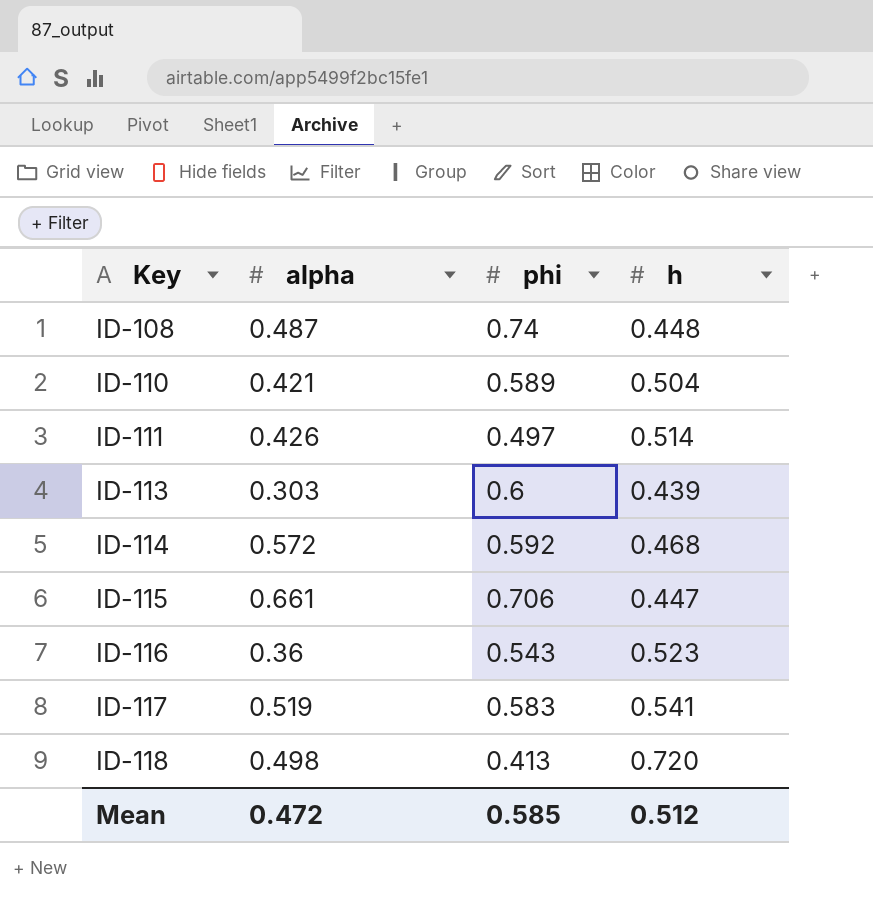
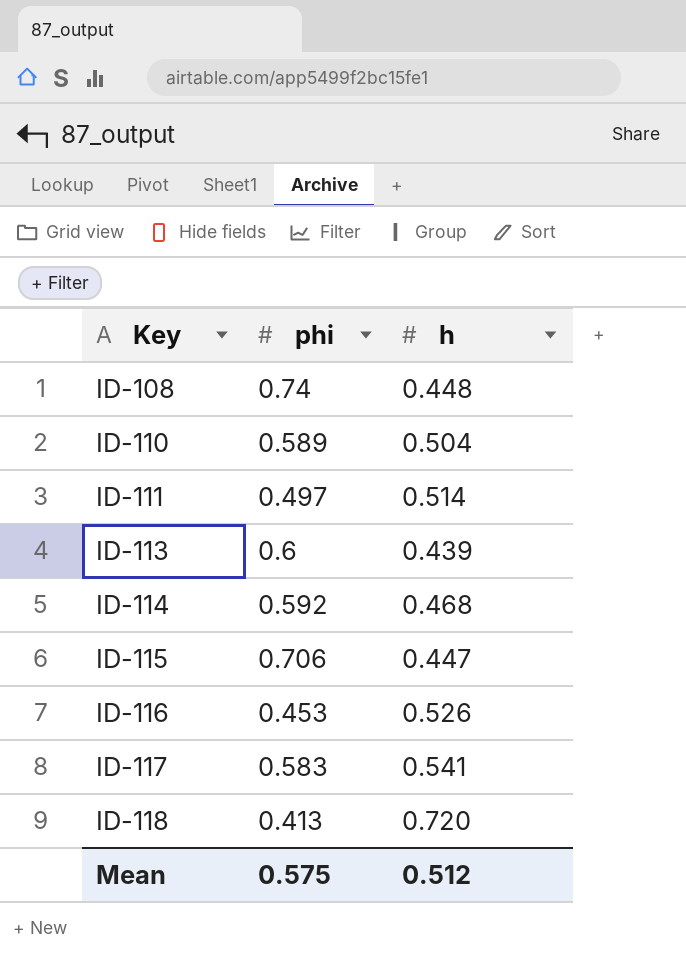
column alpha | position: 2 -> none
ID-116 | phi: 0.543 -> 0.453
ID-116 | h: 0.523 -> 0.526
Mean | phi: 0.585 -> 0.575

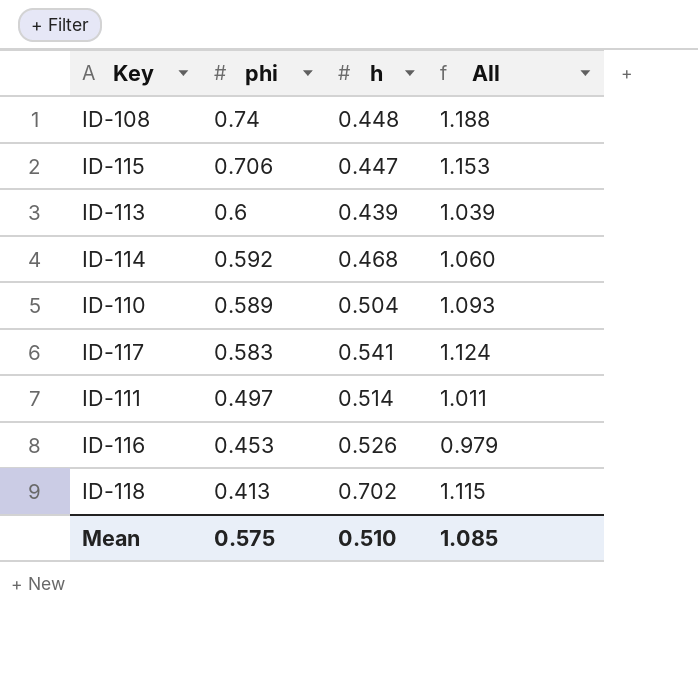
row order: Key ascending -> phi descending
column All | formula: none -> [phi] + [h]
ID-118 | h: 0.720 -> 0.702
Mean | h: 0.512 -> 0.510

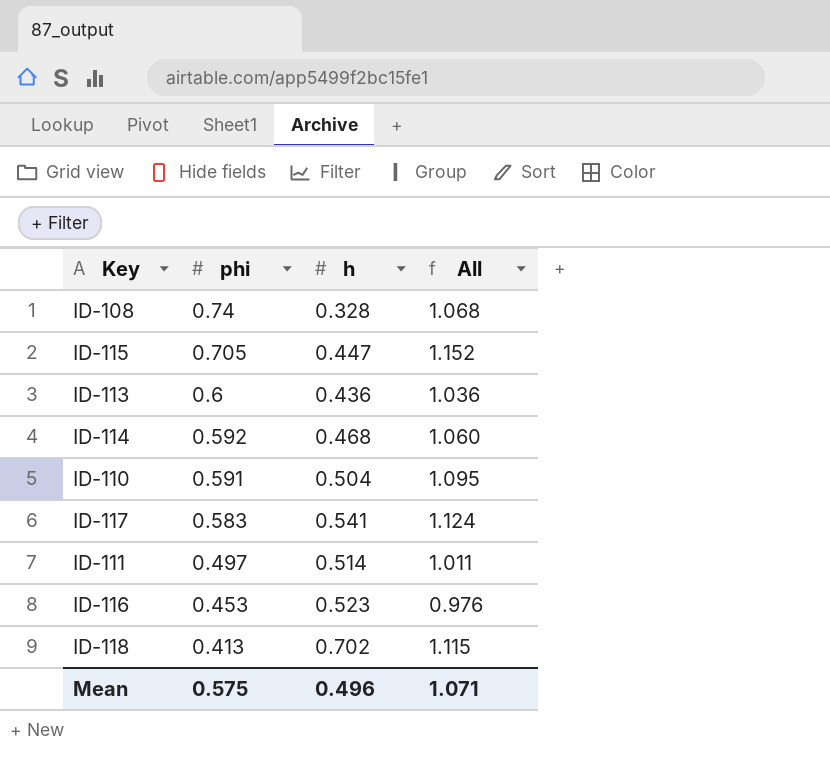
ID-108 | h: 0.448 -> 0.328
ID-108 | All: 1.188 -> 1.068
ID-115 | phi: 0.706 -> 0.705
ID-115 | All: 1.153 -> 1.152
ID-113 | h: 0.439 -> 0.436
ID-113 | All: 1.039 -> 1.036
ID-110 | phi: 0.589 -> 0.591
ID-110 | All: 1.093 -> 1.095
ID-116 | h: 0.526 -> 0.523
ID-116 | All: 0.979 -> 0.976
Mean | h: 0.510 -> 0.496
Mean | All: 1.085 -> 1.071

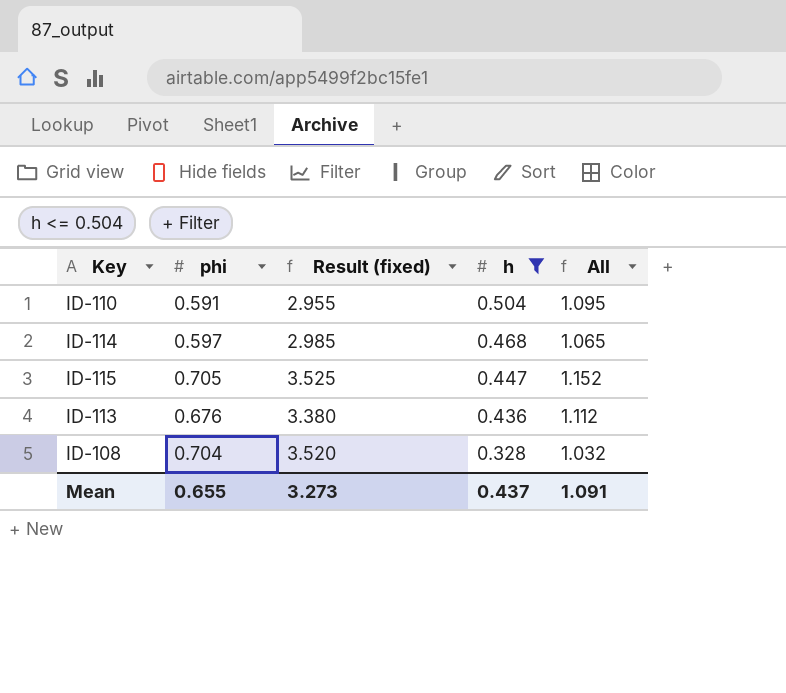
filter: none -> h <= 0.504
row order: phi descending -> h descending
column Result (fixed) | formula: none -> [phi] * 5
ID-114 | phi: 0.592 -> 0.597
ID-114 | All: 1.060 -> 1.065
ID-113 | phi: 0.6 -> 0.676
ID-113 | All: 1.036 -> 1.112
ID-108 | phi: 0.74 -> 0.704
ID-108 | All: 1.068 -> 1.032
Mean | phi: 0.575 -> 0.655
Mean | h: 0.496 -> 0.437
Mean | All: 1.071 -> 1.091

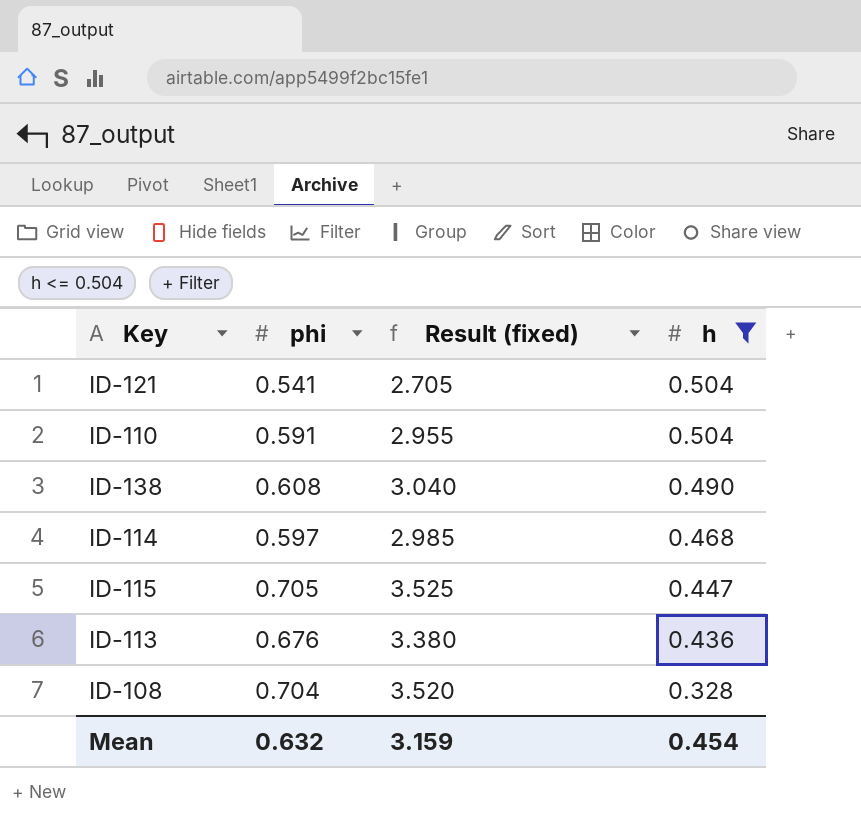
column All | formula: [phi] + [h] -> none
row ID-121: none -> 0.541 | 2.705 | 0.504
row ID-138: none -> 0.608 | 3.040 | 0.490
Mean | phi: 0.655 -> 0.632
Mean | Result (fixed): 3.273 -> 3.159
Mean | h: 0.437 -> 0.454

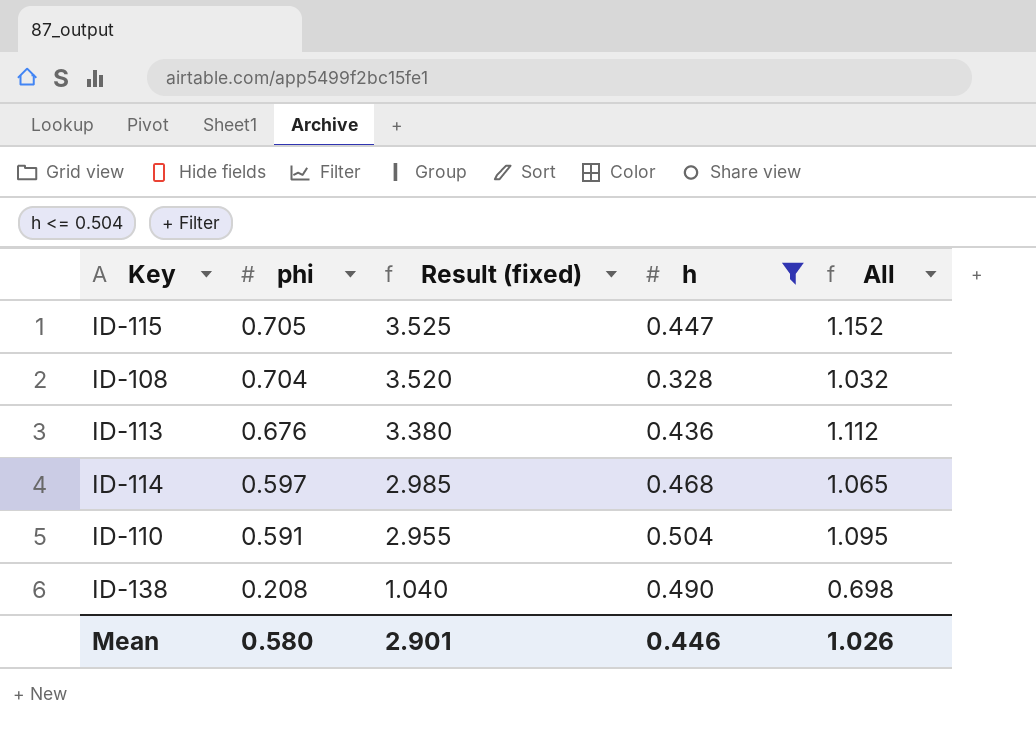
row order: h descending -> phi descending
column All | formula: none -> [phi] + [h]
row ID-121: 0.541 | 2.705 | 0.504 -> none
ID-138 | phi: 0.608 -> 0.208
ID-138 | Result (fixed): 3.040 -> 1.040
Mean | phi: 0.632 -> 0.580
Mean | Result (fixed): 3.159 -> 2.901
Mean | h: 0.454 -> 0.446

